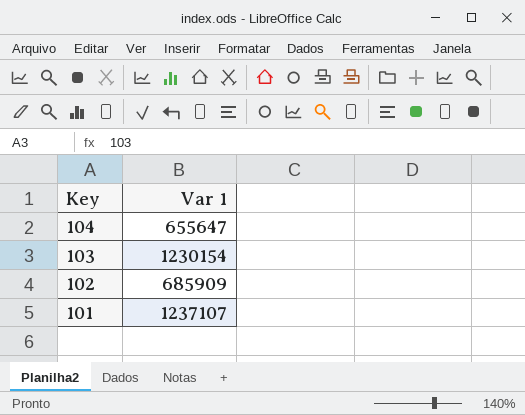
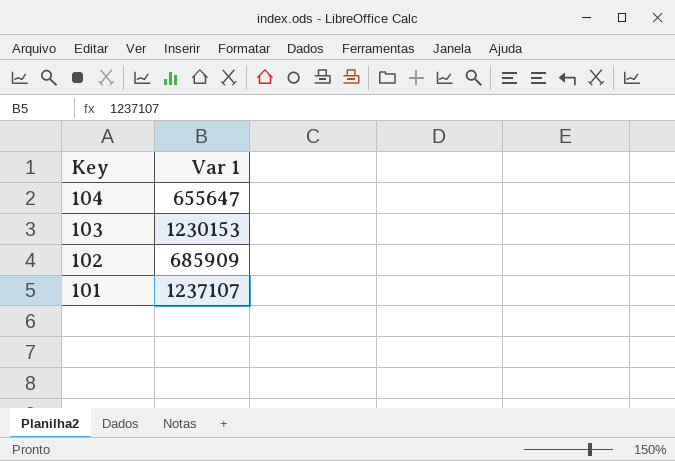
103 | Var 1: 1230154 -> 1230153

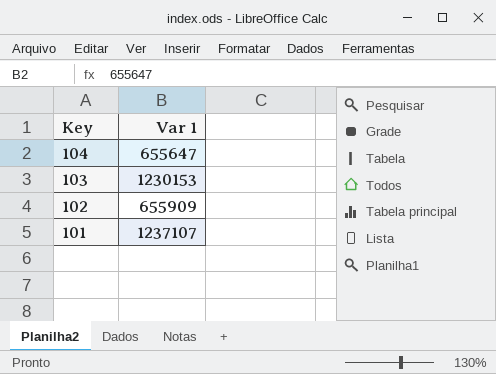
102 | Var 1: 685909 -> 655909

